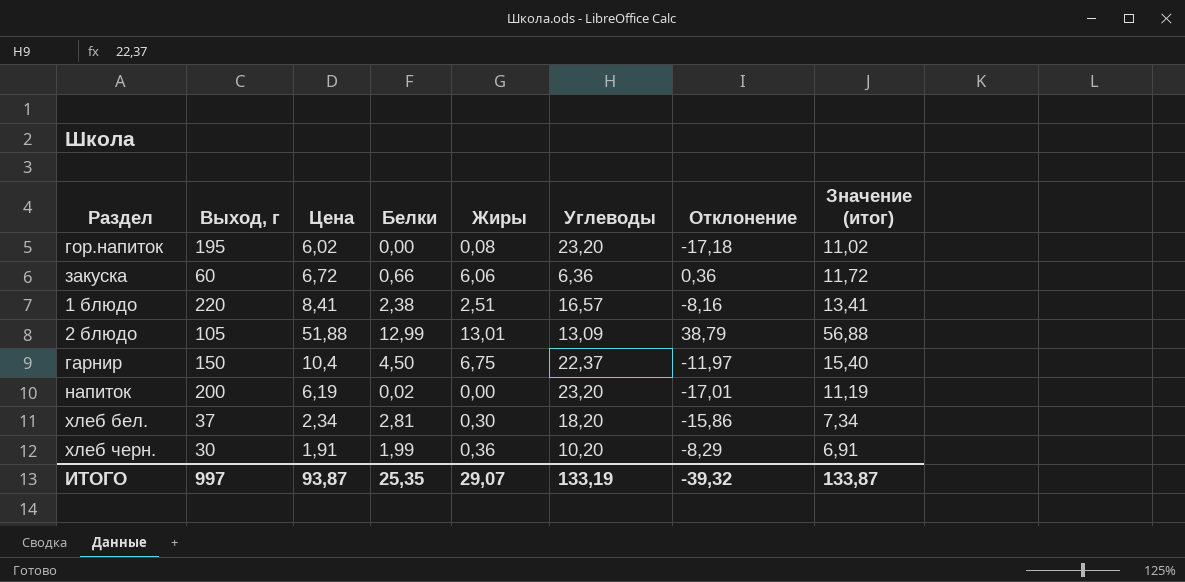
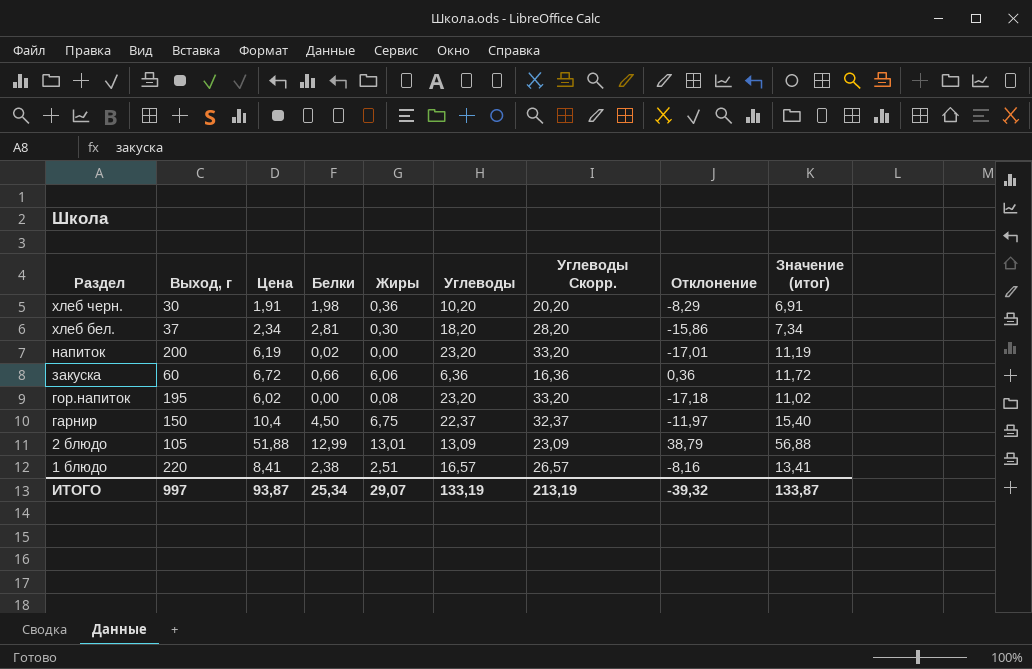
row order: none -> Раздел descending
column Углеводы Скорр. | formula: none -> [Углеводы] + 10
хлеб черн. | Белки: 1,99 -> 1,98
ИТОГО | Белки: 25,35 -> 25,34

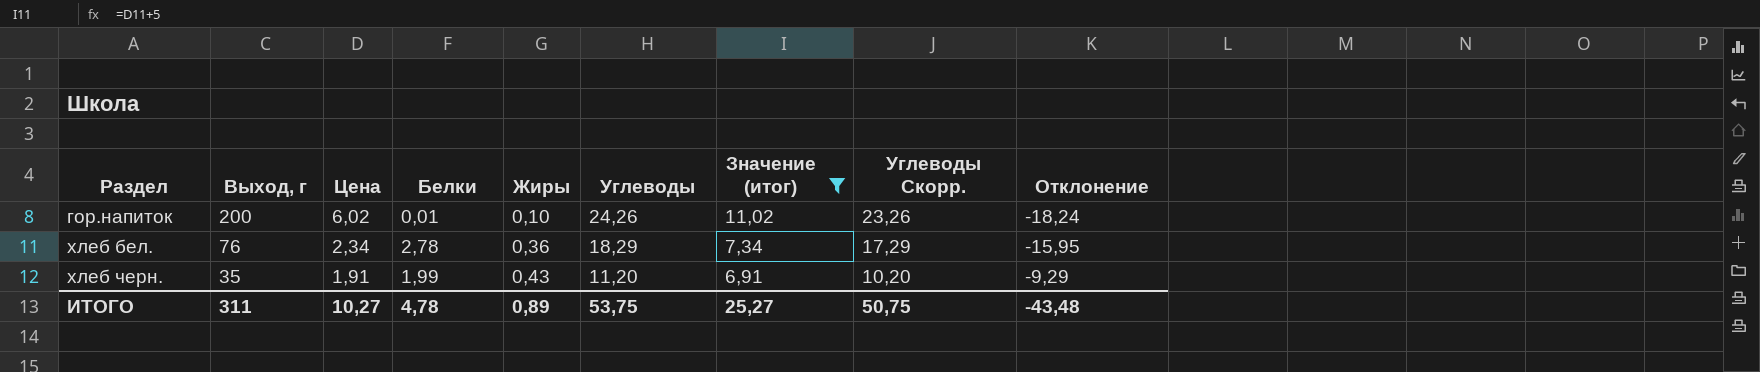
filter: none -> Значение (итог) <= 11,02
row order: Раздел descending -> Раздел ascending
column Значение (итог) | position: 9 -> 7
column Углеводы Скорр. | formula: [Углеводы] + 10 -> [Углеводы] - 1
гор.напиток | Выход, г: 195 -> 200
гор.напиток | Белки: 0,00 -> 0,01
гор.напиток | Жиры: 0,08 -> 0,10
гор.напиток | Углеводы: 23,20 -> 24,26
гор.напиток | Отклонение: -17,18 -> -18,24
хлеб бел. | Выход, г: 37 -> 76
хлеб бел. | Белки: 2,81 -> 2,78
хлеб бел. | Жиры: 0,30 -> 0,36
хлеб бел. | Углеводы: 18,20 -> 18,29
хлеб бел. | Отклонение: -15,86 -> -15,95
хлеб черн. | Выход, г: 30 -> 35
хлеб черн. | Белки: 1,98 -> 1,99
хлеб черн. | Жиры: 0,36 -> 0,43
хлеб черн. | Углеводы: 10,20 -> 11,20
хлеб черн. | Отклонение: -8,29 -> -9,29
ИТОГО | Выход, г: 997 -> 311
ИТОГО | Цена: 93,87 -> 10,27
ИТОГО | Белки: 25,34 -> 4,78
ИТОГО | Жиры: 29,07 -> 0,89
ИТОГО | Углеводы: 133,19 -> 53,75
ИТОГО | Значение (итог): 133,87 -> 25,27
ИТОГО | Углеводы Скорр.: 213,19 -> 50,75
ИТОГО | Отклонение: -39,32 -> -43,48

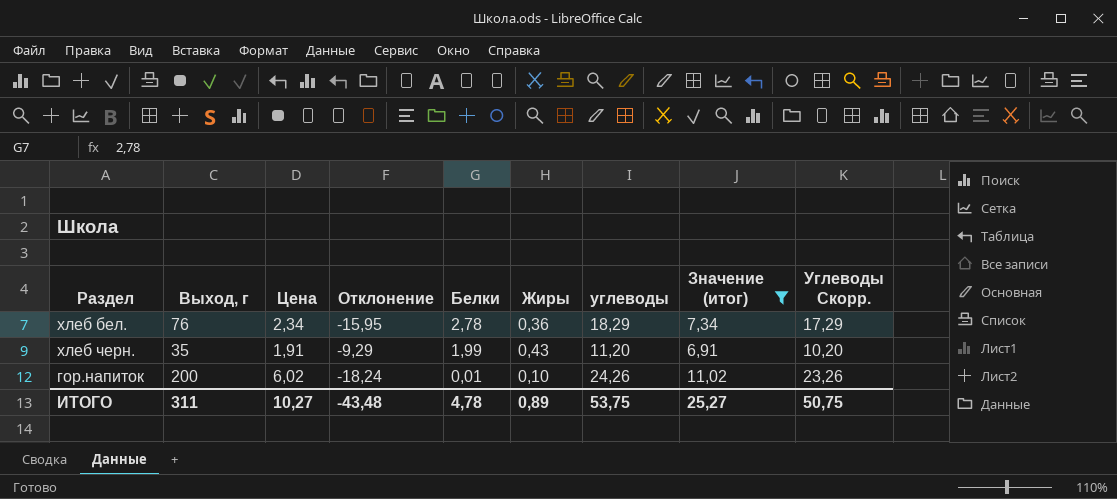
row order: Раздел ascending -> Белки descending
column Отклонение | position: 9 -> 4
column name: Углеводы -> углеводы

